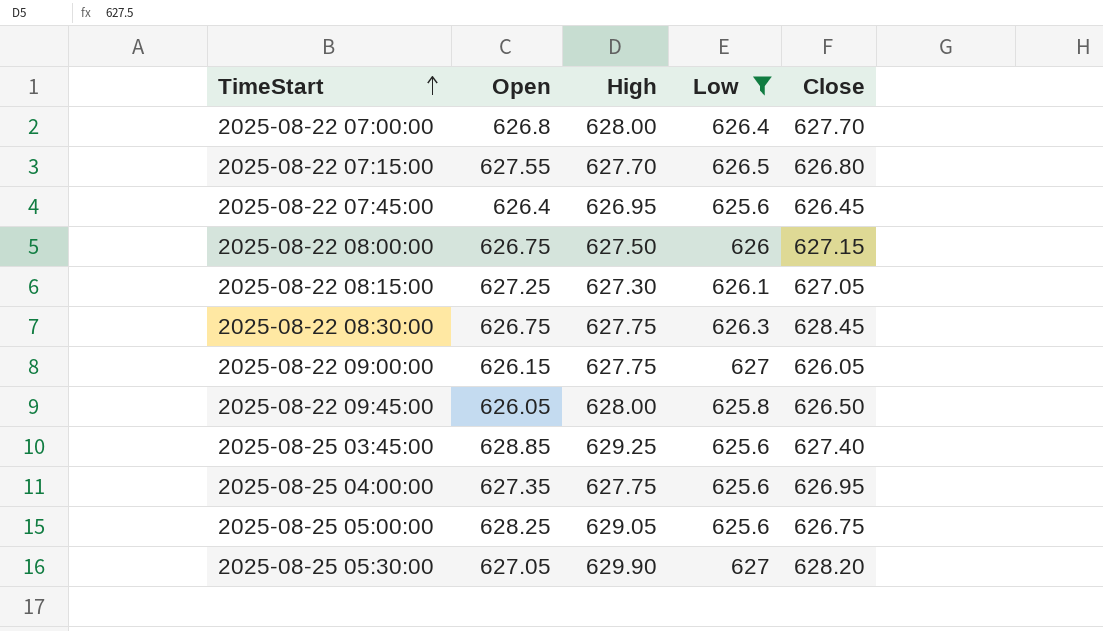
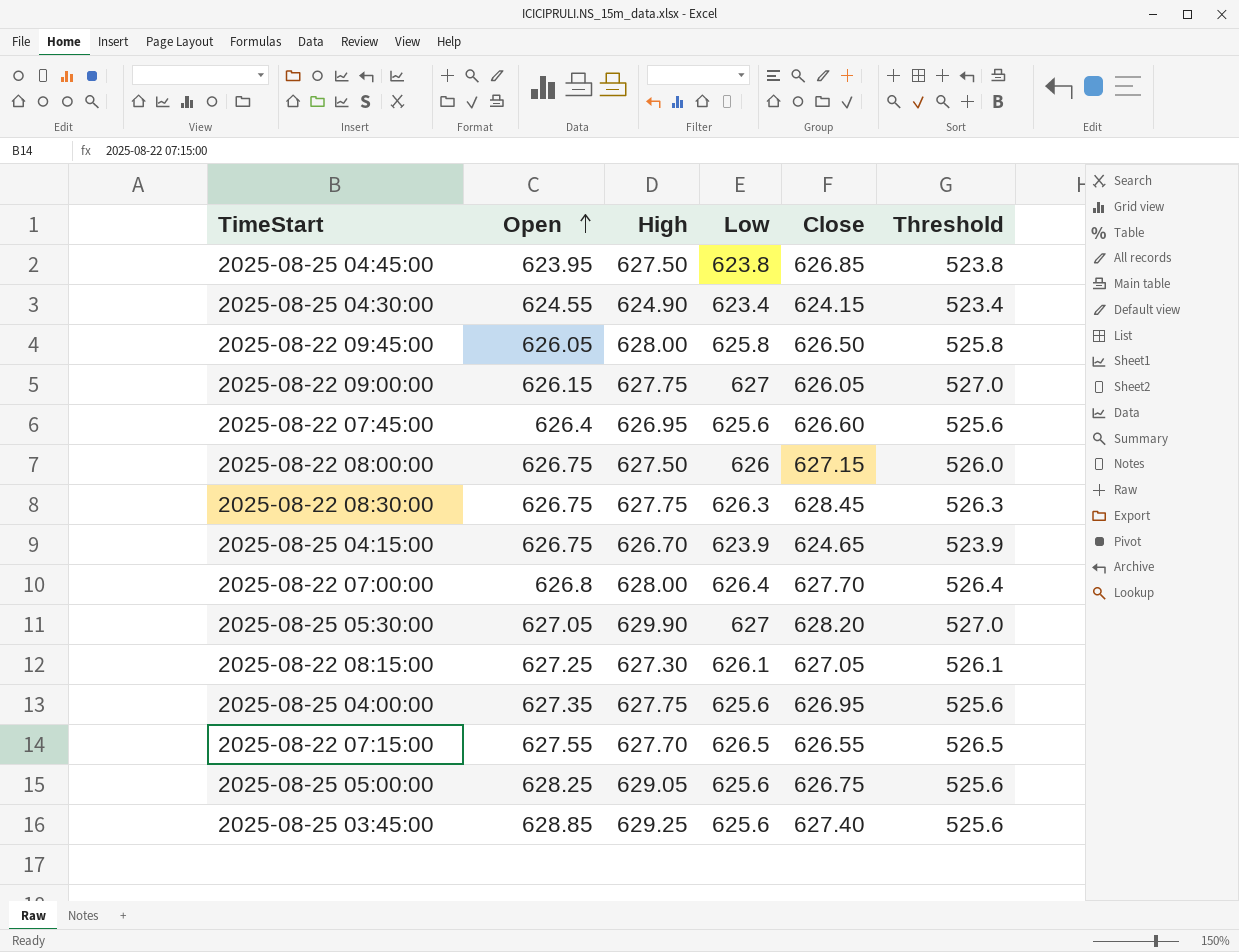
filter: Low >= 625.6 -> none
row order: TimeStart ascending -> Open ascending
column Threshold | formula: none -> [Low] - 100
2025-08-22 07:45:00 | Close: 626.45 -> 626.60
2025-08-22 07:15:00 | Close: 626.80 -> 626.55

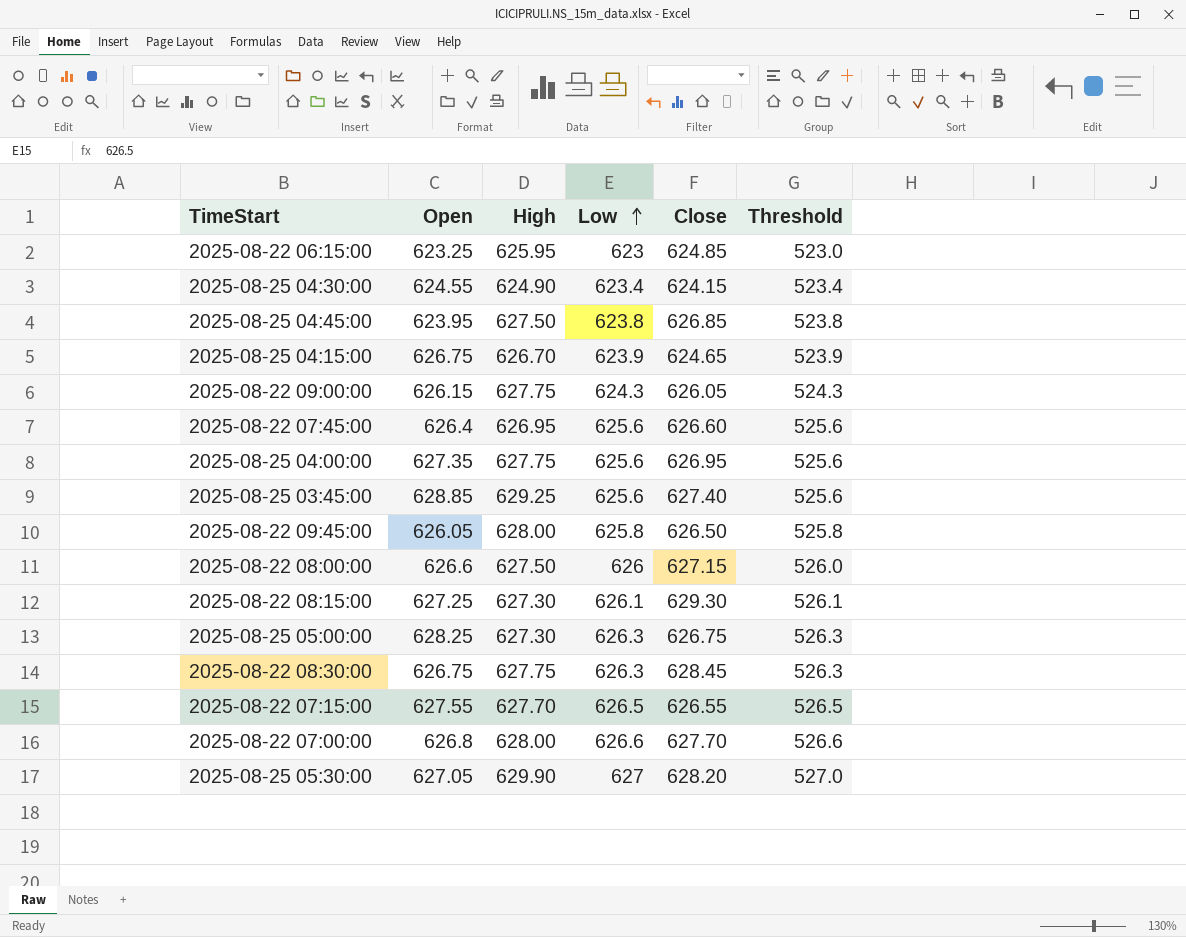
row order: Open ascending -> Low ascending
row 2025-08-22 06:15:00: none -> 623.25 | 625.95 | 623 | 624.85 | 523.0
2025-08-22 09:00:00 | Low: 627 -> 624.3
2025-08-22 09:00:00 | Threshold: 527.0 -> 524.3
2025-08-22 08:00:00 | Open: 626.75 -> 626.6
2025-08-22 08:15:00 | Close: 627.05 -> 629.30
2025-08-25 05:00:00 | High: 629.05 -> 627.30
2025-08-25 05:00:00 | Low: 625.6 -> 626.3
2025-08-25 05:00:00 | Threshold: 525.6 -> 526.3
2025-08-22 07:00:00 | Low: 626.4 -> 626.6
2025-08-22 07:00:00 | Threshold: 526.4 -> 526.6

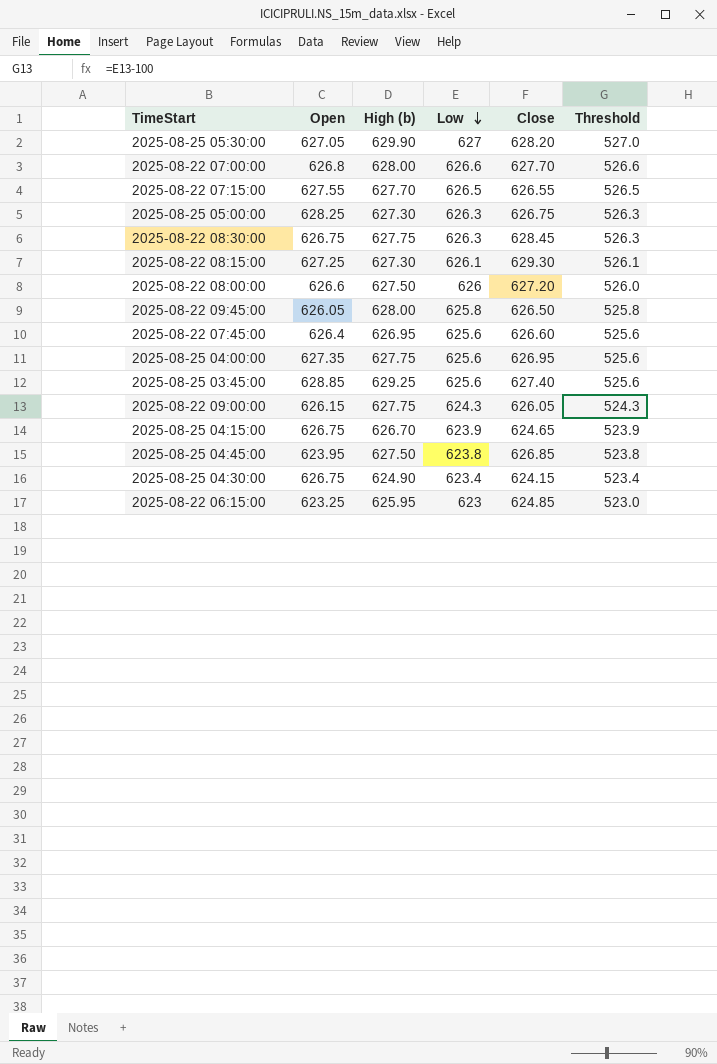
row order: Low ascending -> Low descending
column name: High -> High (b)
2025-08-22 08:00:00 | Close: 627.15 -> 627.20
2025-08-25 04:30:00 | Open: 624.55 -> 626.75

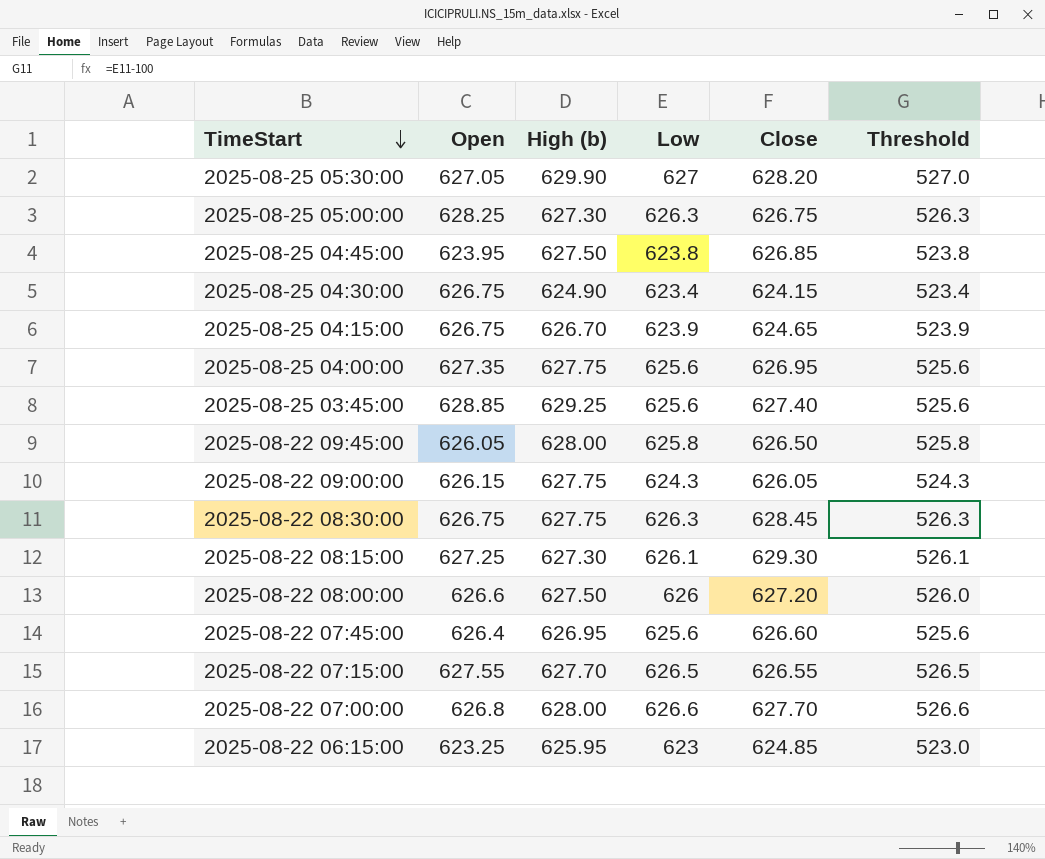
row order: Low descending -> TimeStart descending

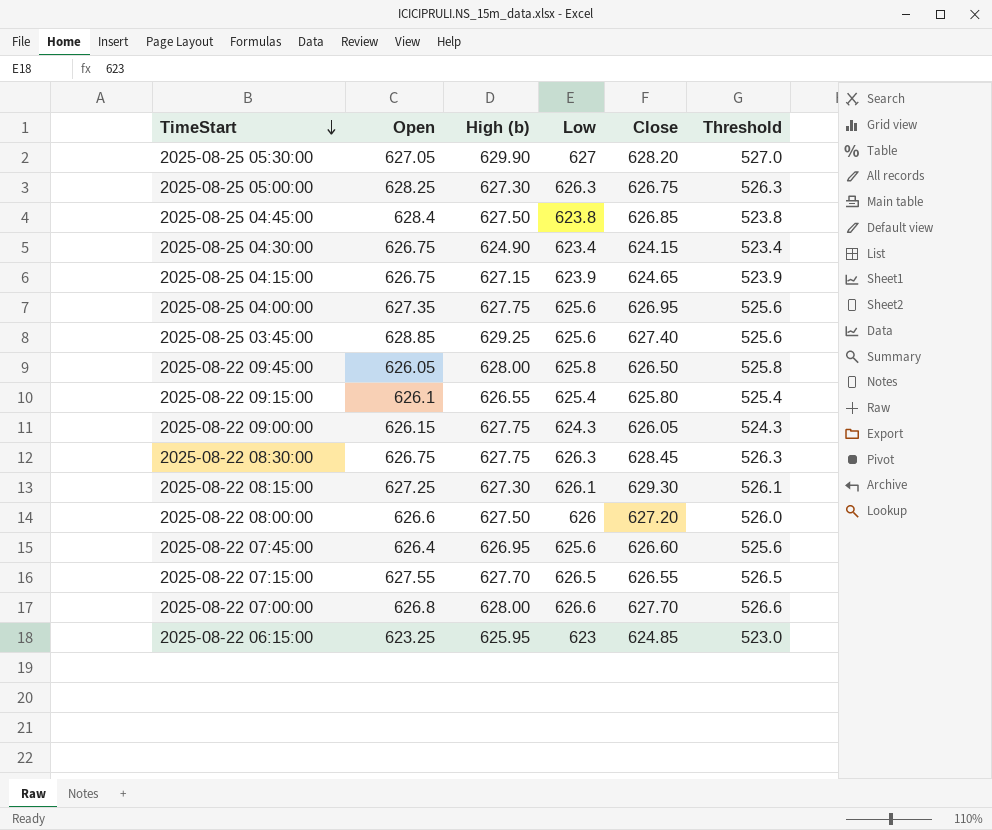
2025-08-25 04:45:00 | Open: 623.95 -> 628.4
2025-08-25 04:15:00 | High (b): 626.70 -> 627.15
row 2025-08-22 09:15:00: none -> 626.1 | 626.55 | 625.4 | 625.80 | 525.4

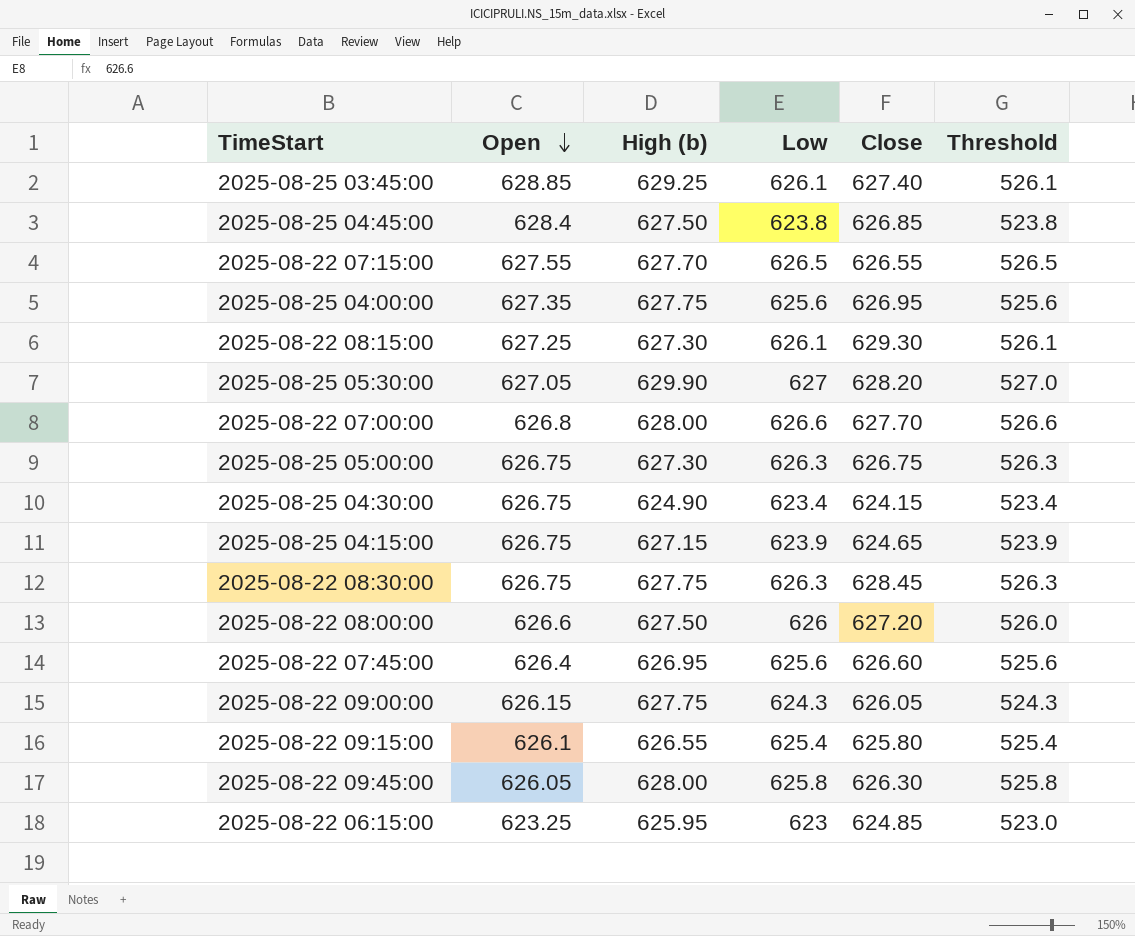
row order: TimeStart descending -> Open descending
2025-08-25 03:45:00 | Low: 625.6 -> 626.1
2025-08-25 03:45:00 | Threshold: 525.6 -> 526.1
2025-08-25 05:00:00 | Open: 628.25 -> 626.75
2025-08-22 09:45:00 | Close: 626.50 -> 626.30

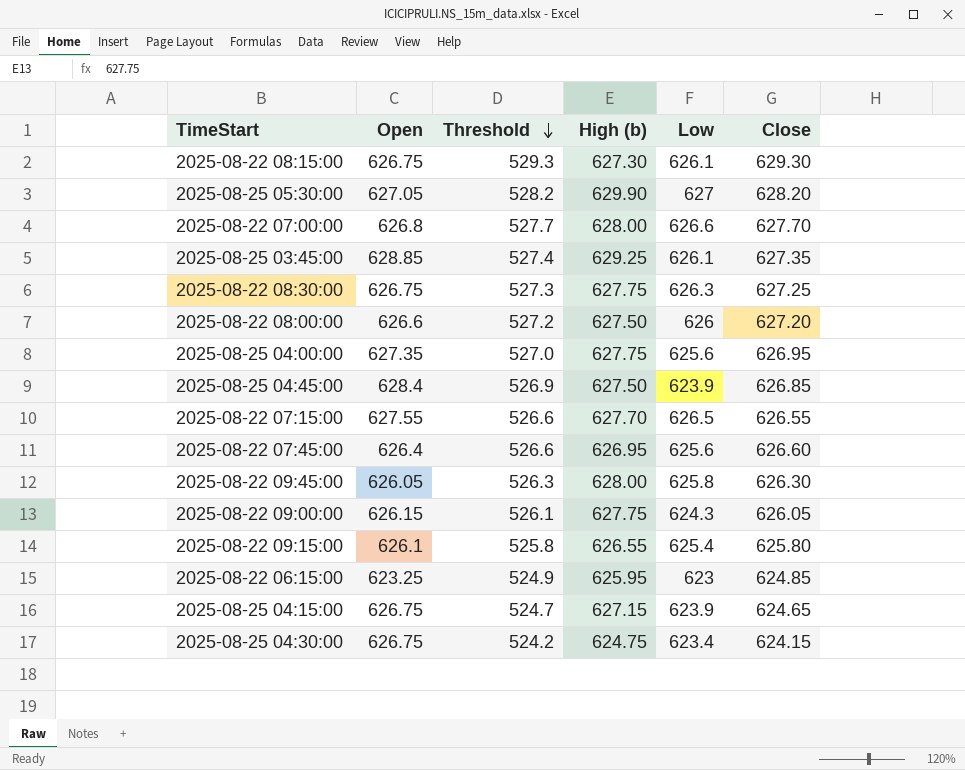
row order: Open descending -> Threshold descending
column Threshold | formula: [Low] - 100 -> [Close] - 100
column Threshold | position: 6 -> 3
row 2025-08-25 05:00:00: 626.75 | 627.30 | 626.3 | 626.75 | 526.3 -> none
2025-08-22 08:15:00 | Open: 627.25 -> 626.75
2025-08-25 03:45:00 | Close: 627.40 -> 627.35
2025-08-22 08:30:00 | Close: 628.45 -> 627.25
2025-08-25 04:45:00 | Low: 623.8 -> 623.9
2025-08-25 04:30:00 | High (b): 624.90 -> 624.75

